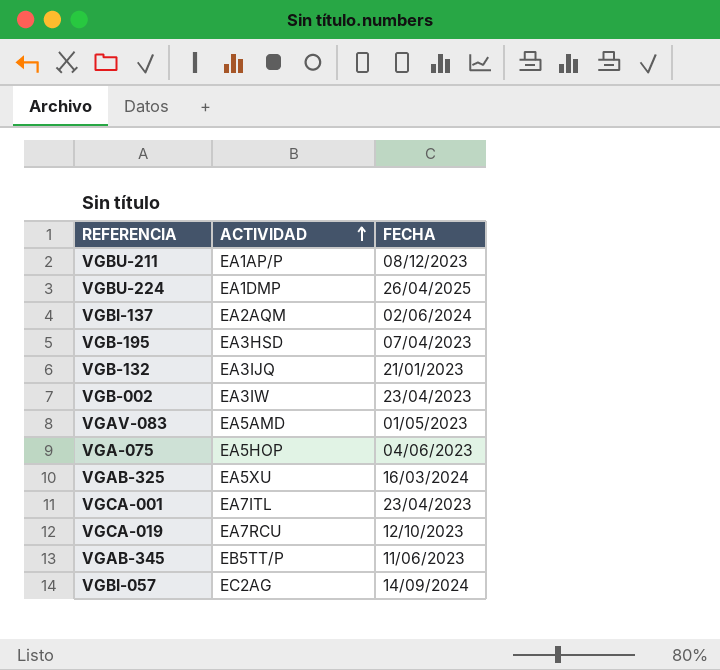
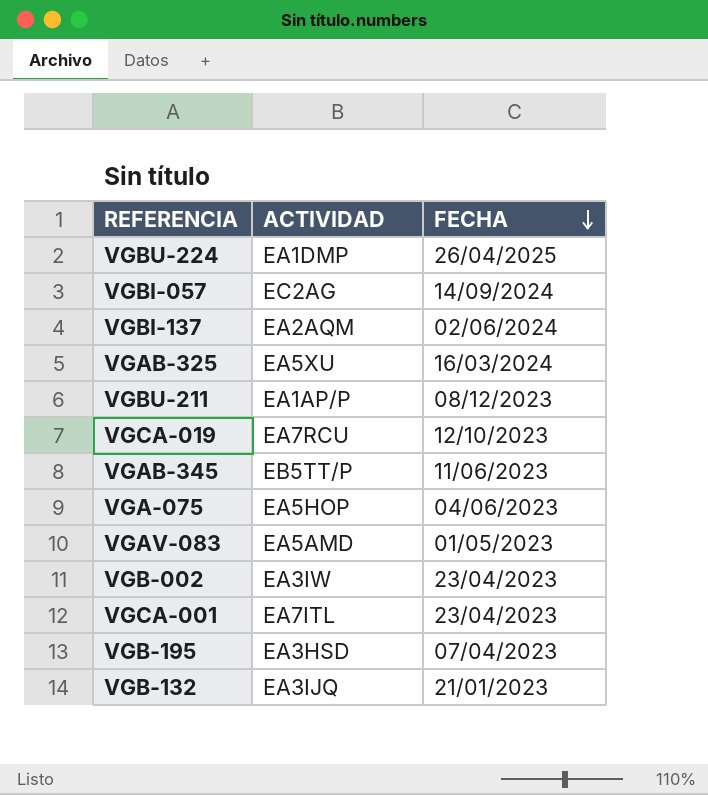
row order: ACTIVIDAD ascending -> FECHA descending

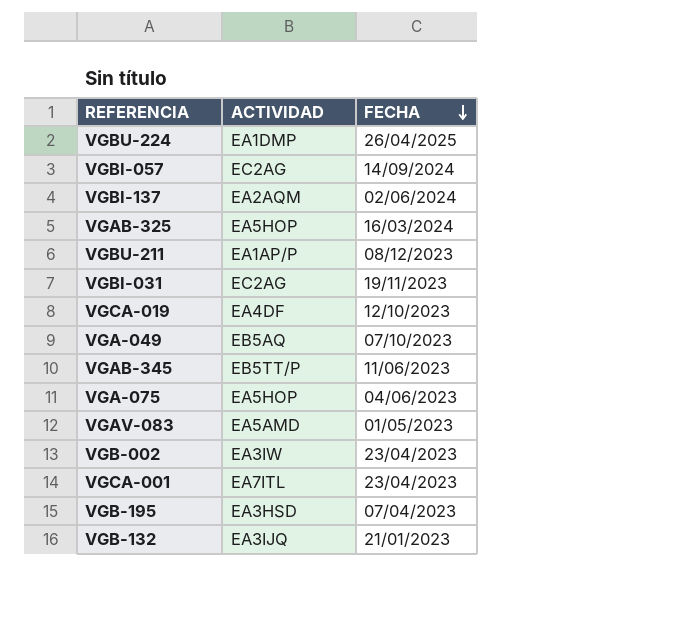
VGAB-325 | ACTIVIDAD: EA5XU -> EA5HOP
row VGBI-031: none -> EC2AG | 19/11/2023
VGCA-019 | ACTIVIDAD: EA7RCU -> EA4DF
row VGA-049: none -> EB5AQ | 07/10/2023

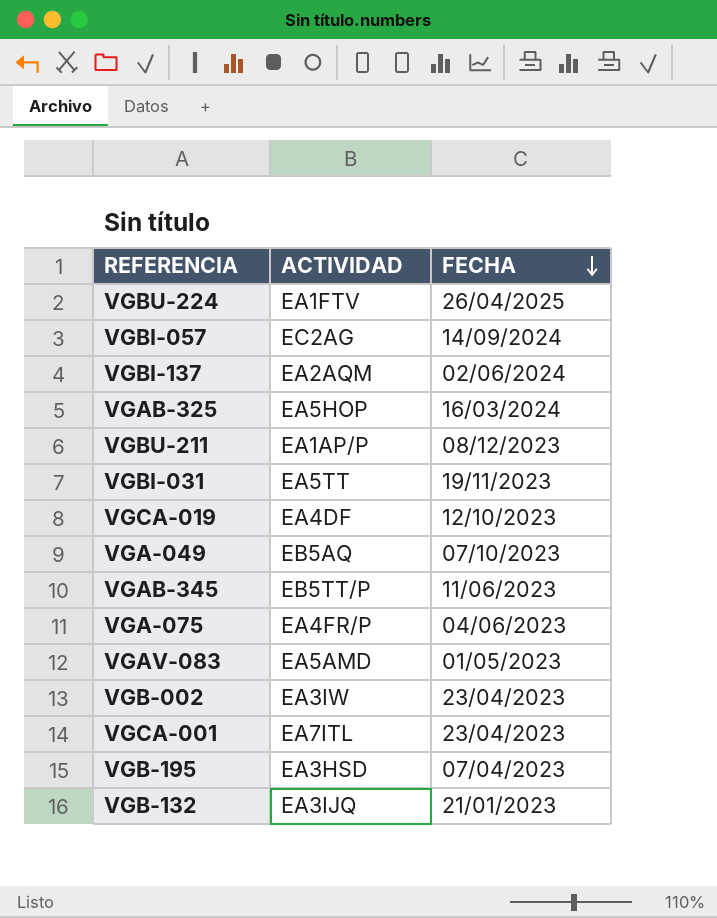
VGBU-224 | ACTIVIDAD: EA1DMP -> EA1FTV
VGBI-031 | ACTIVIDAD: EC2AG -> EA5TT
VGA-075 | ACTIVIDAD: EA5HOP -> EA4FR/P

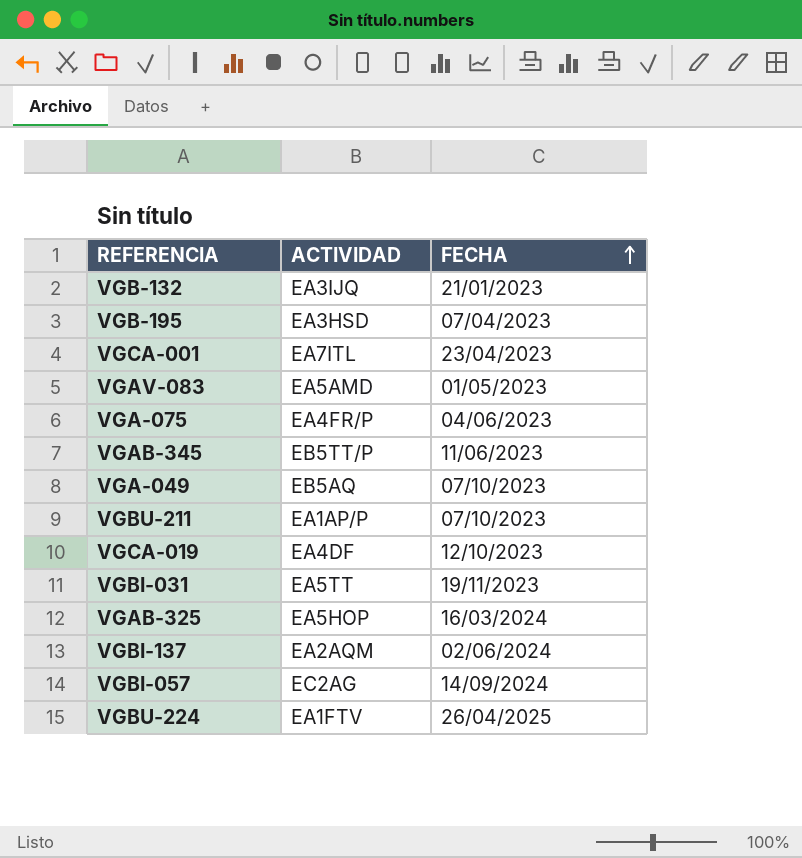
row order: FECHA descending -> FECHA ascending
row VGB-002: EA3IW | 23/04/2023 -> none
VGBU-211 | FECHA: 08/12/2023 -> 07/10/2023

